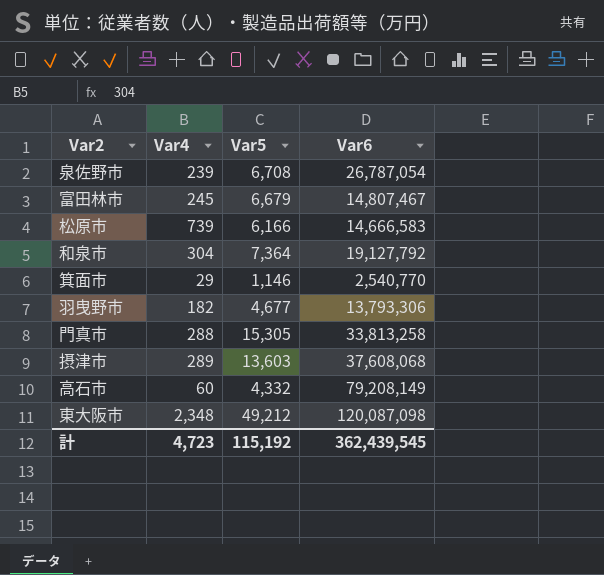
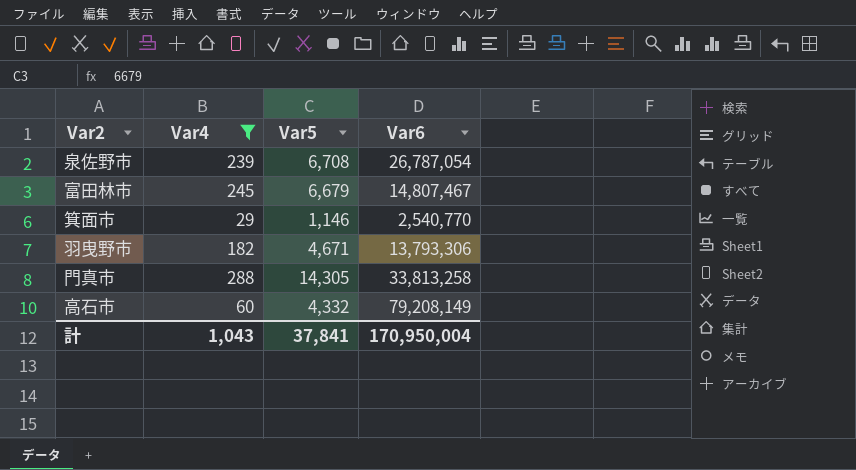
filter: none -> Var4 <= 288
羽曳野市 | Var5: 4,677 -> 4,671
門真市 | Var5: 15,305 -> 14,305
計 | Var4: 4,723 -> 1,043
計 | Var5: 115,192 -> 37,841
計 | Var6: 362,439,545 -> 170,950,004

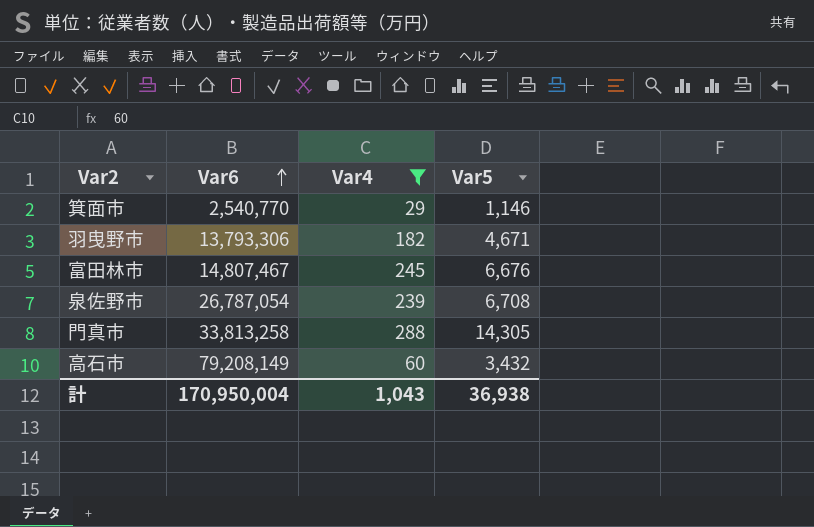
row order: none -> Var6 ascending
column Var6 | position: 4 -> 2
富田林市 | Var5: 6,679 -> 6,676
高石市 | Var5: 4,332 -> 3,432
計 | Var5: 37,841 -> 36,938

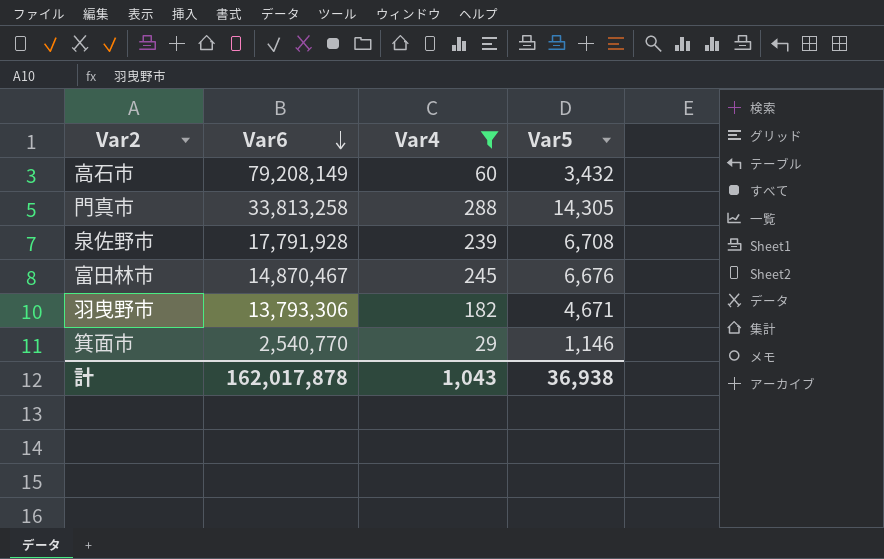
row order: Var6 ascending -> Var6 descending
泉佐野市 | Var6: 26,787,054 -> 17,791,928
富田林市 | Var6: 14,807,467 -> 14,870,467
計 | Var6: 170,950,004 -> 162,017,878

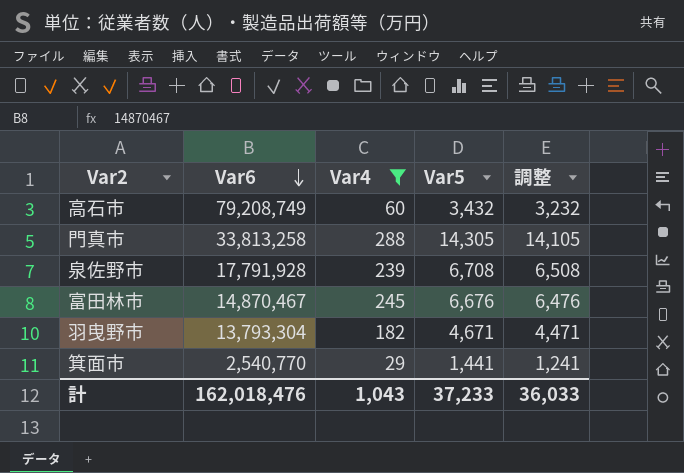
column 調整 | formula: none -> [Var5] - 200
高石市 | Var6: 79,208,149 -> 79,208,749
羽曳野市 | Var6: 13,793,306 -> 13,793,304
箕面市 | Var5: 1,146 -> 1,441
計 | Var6: 162,017,878 -> 162,018,476
計 | Var5: 36,938 -> 37,233

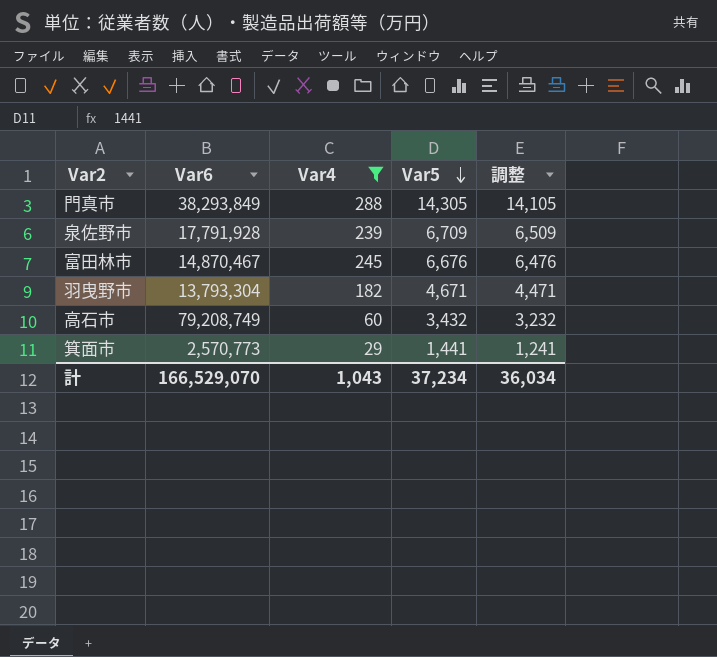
row order: Var6 descending -> Var5 descending
門真市 | Var6: 33,813,258 -> 38,293,849
泉佐野市 | Var5: 6,708 -> 6,709
泉佐野市 | 調整: 6,508 -> 6,509
箕面市 | Var6: 2,540,770 -> 2,570,773
計 | Var6: 162,018,476 -> 166,529,070
計 | Var5: 37,233 -> 37,234
計 | 調整: 36,033 -> 36,034

